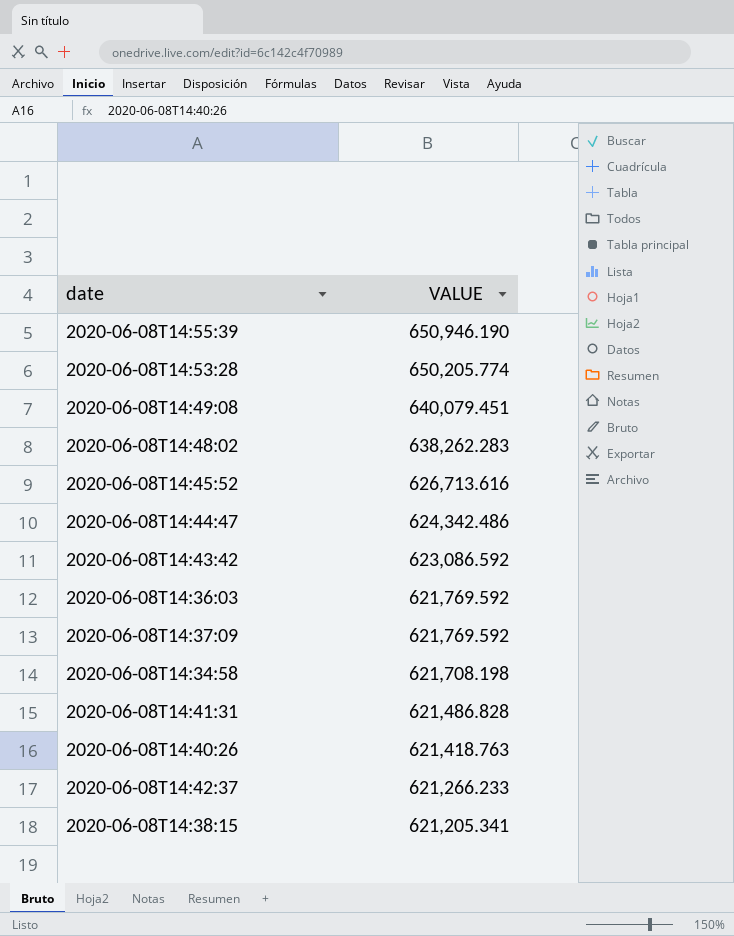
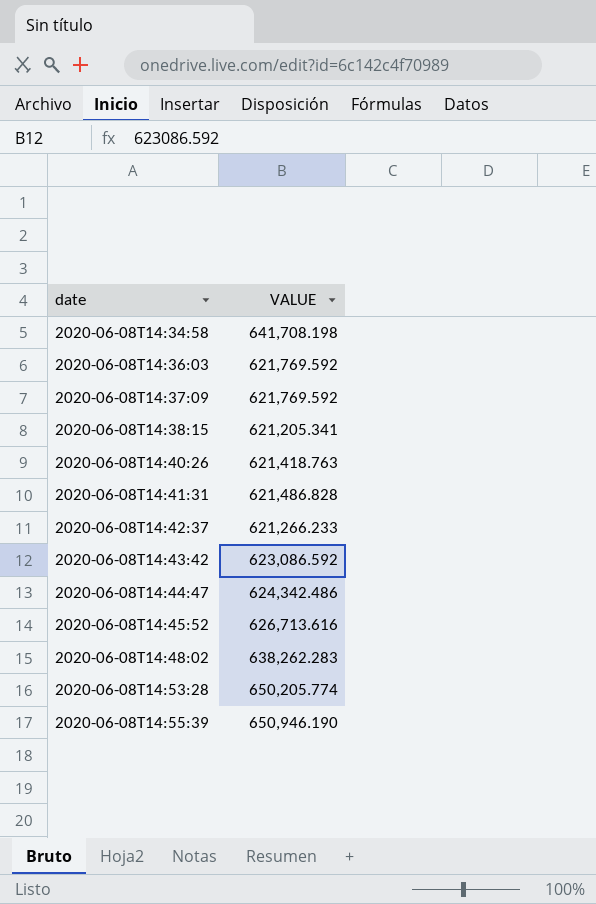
row order: VALUE descending -> date ascending
row 2020-06-08T14:49:08: 640,079.451 -> none
2020-06-08T14:34:58 | VALUE: 621,708.198 -> 641,708.198

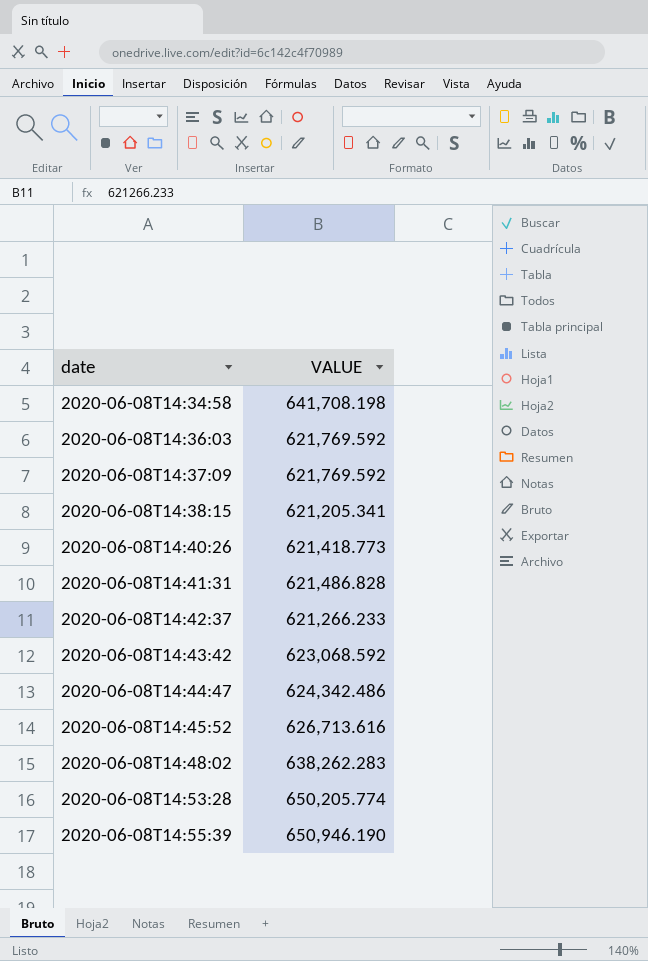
2020-06-08T14:40:26 | VALUE: 621,418.763 -> 621,418.773
2020-06-08T14:43:42 | VALUE: 623,086.592 -> 623,068.592

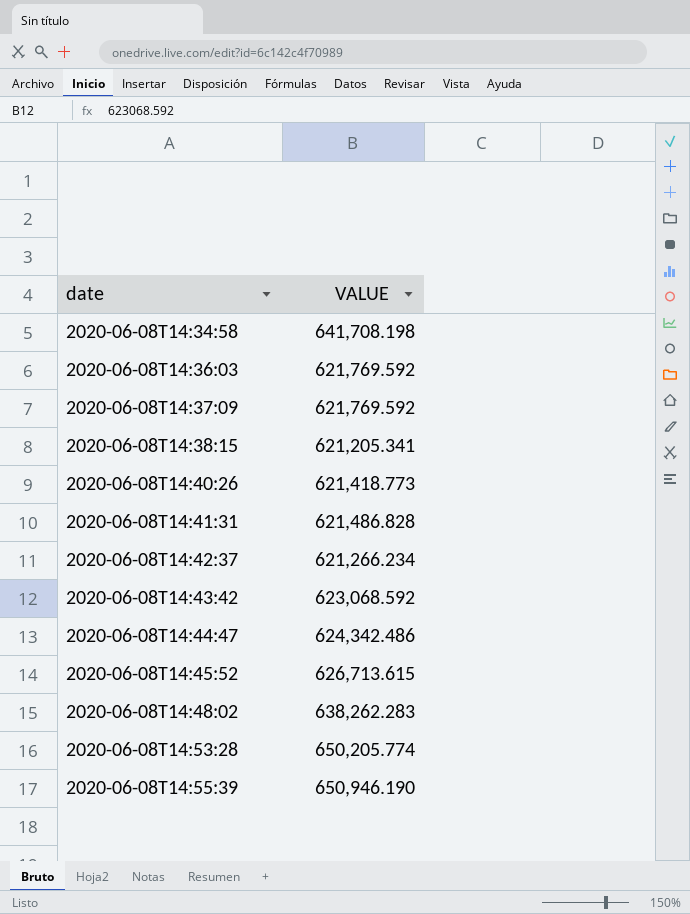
2020-06-08T14:42:37 | VALUE: 621,266.233 -> 621,266.234
2020-06-08T14:45:52 | VALUE: 626,713.616 -> 626,713.615

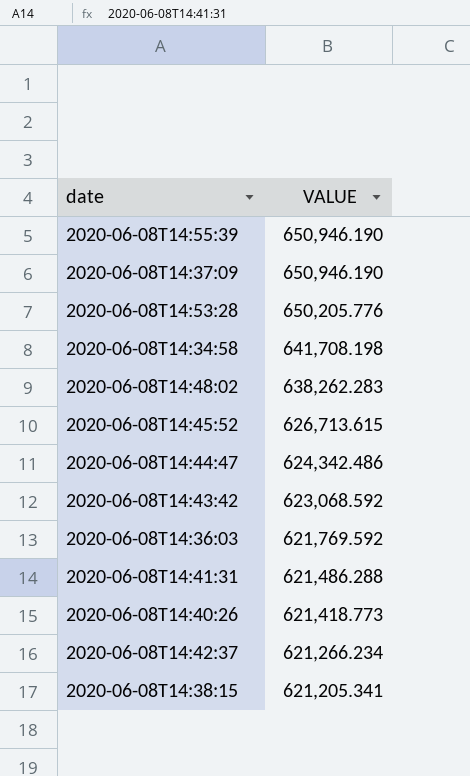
row order: date ascending -> VALUE descending
2020-06-08T14:37:09 | VALUE: 621,769.592 -> 650,946.190
2020-06-08T14:53:28 | VALUE: 650,205.774 -> 650,205.776
2020-06-08T14:41:31 | VALUE: 621,486.828 -> 621,486.288

